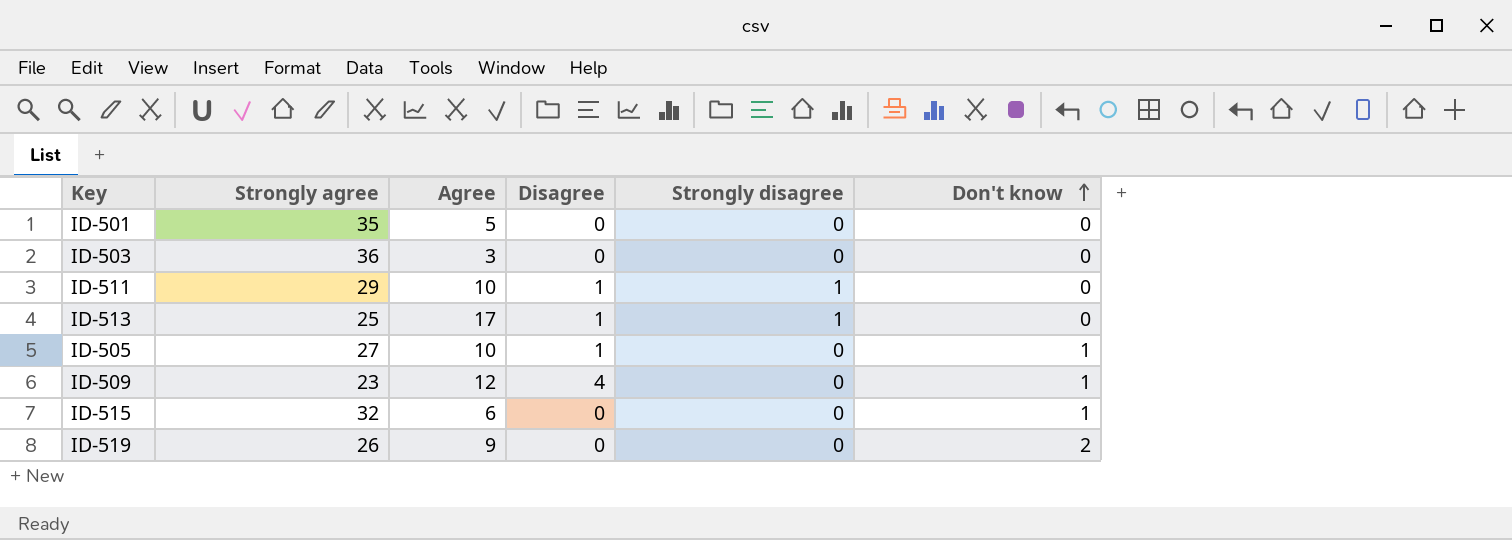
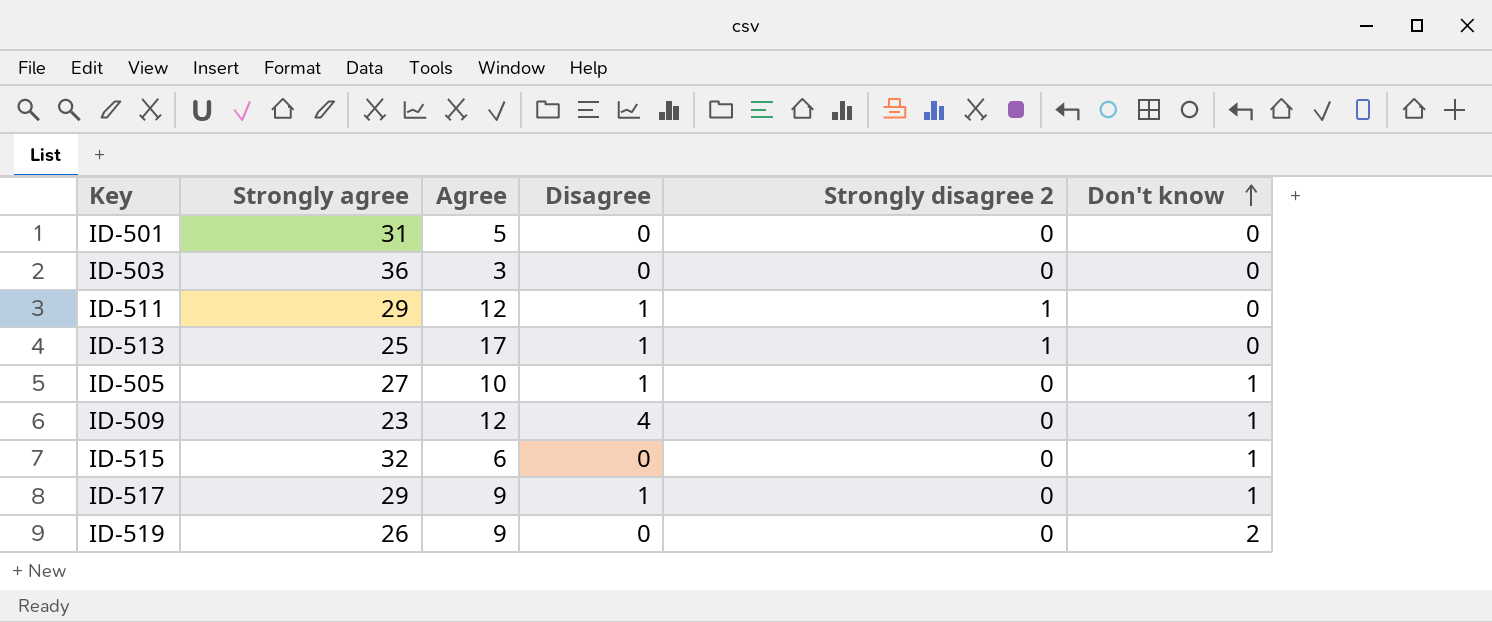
column name: Strongly disagree -> Strongly disagree 2
ID-501 | Strongly agree: 35 -> 31
ID-511 | Agree: 10 -> 12
row ID-517: none -> 29 | 9 | 1 | 0 | 1

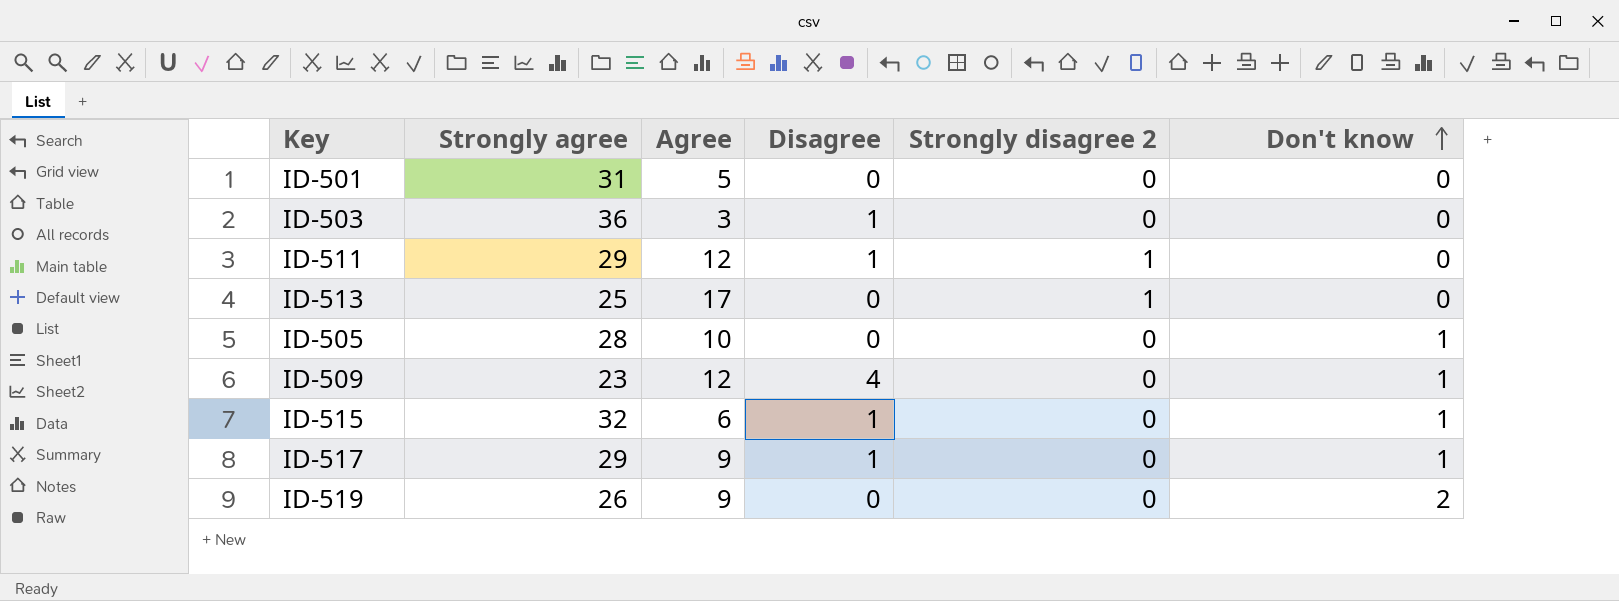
ID-503 | Disagree: 0 -> 1
ID-513 | Disagree: 1 -> 0
ID-505 | Strongly agree: 27 -> 28
ID-505 | Disagree: 1 -> 0
ID-515 | Disagree: 0 -> 1

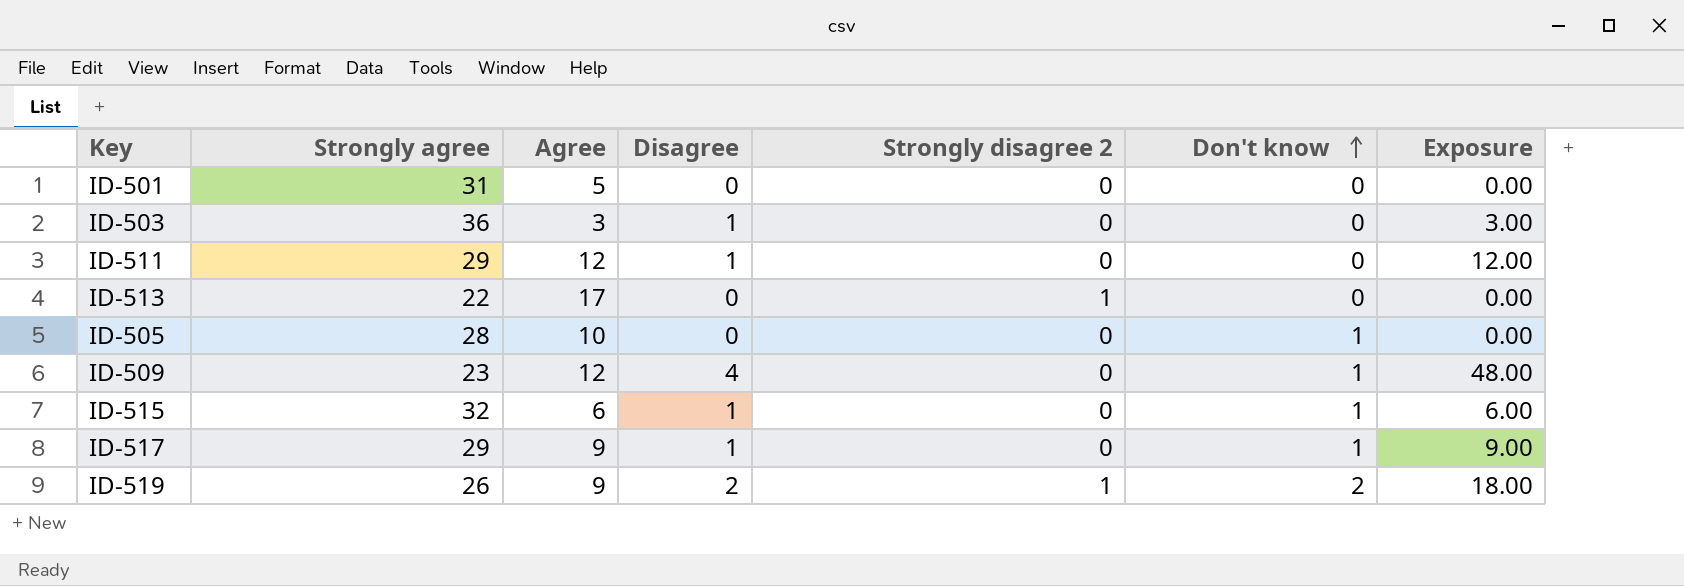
column Exposure | formula: none -> [Agree] * [Disagree]
ID-511 | Strongly disagree 2: 1 -> 0
ID-513 | Strongly agree: 25 -> 22
ID-519 | Disagree: 0 -> 2
ID-519 | Strongly disagree 2: 0 -> 1

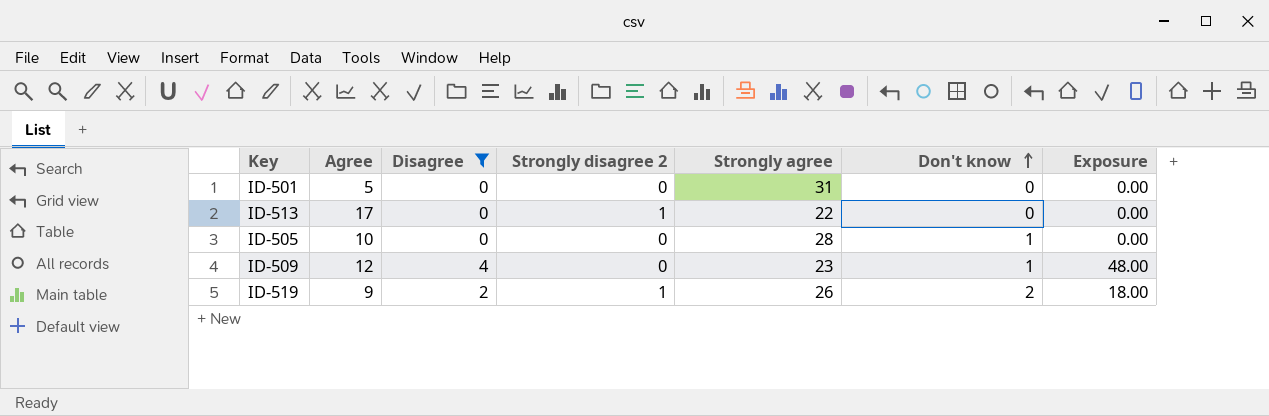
filter: none -> Disagree != 1
column Strongly agree | position: 2 -> 5

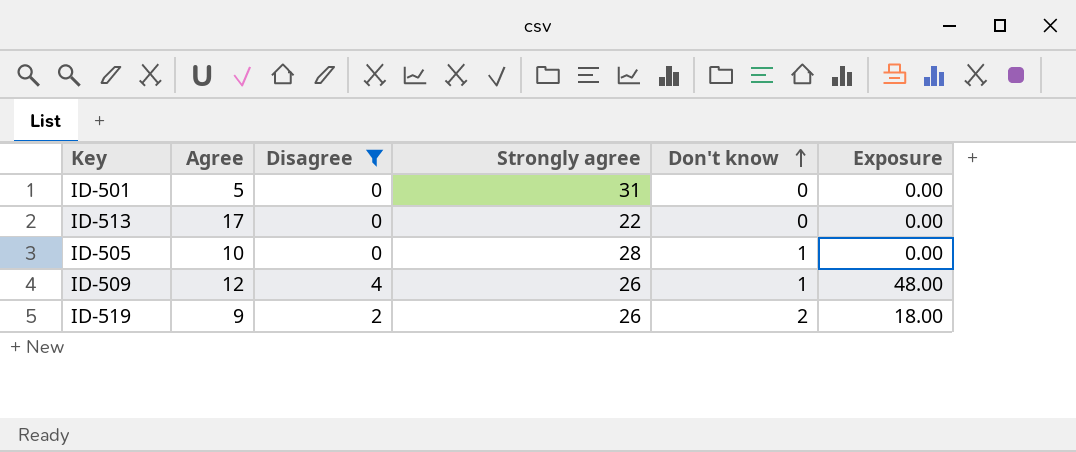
column Strongly disagree 2 | position: 4 -> none
ID-509 | Strongly agree: 23 -> 26

